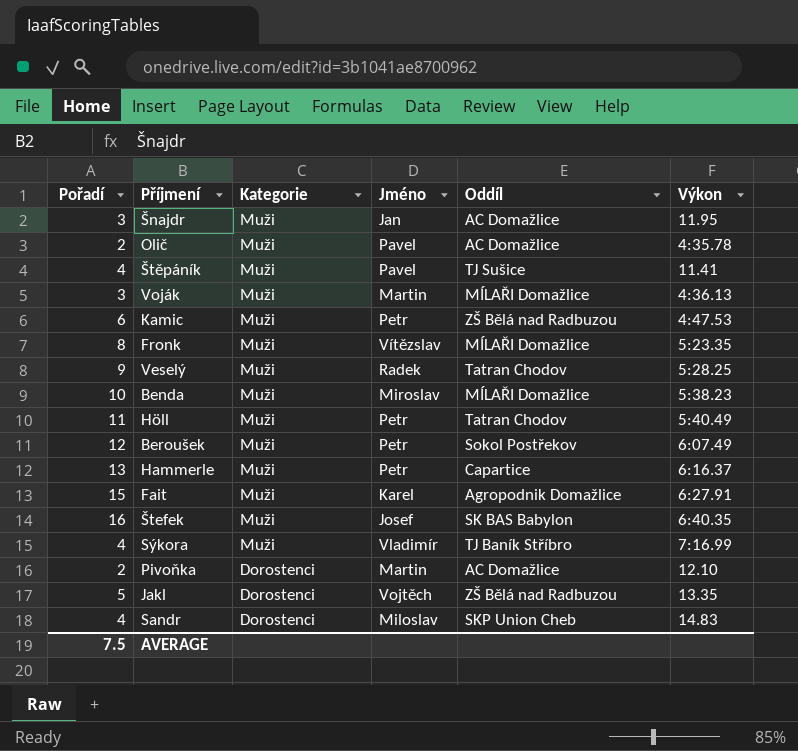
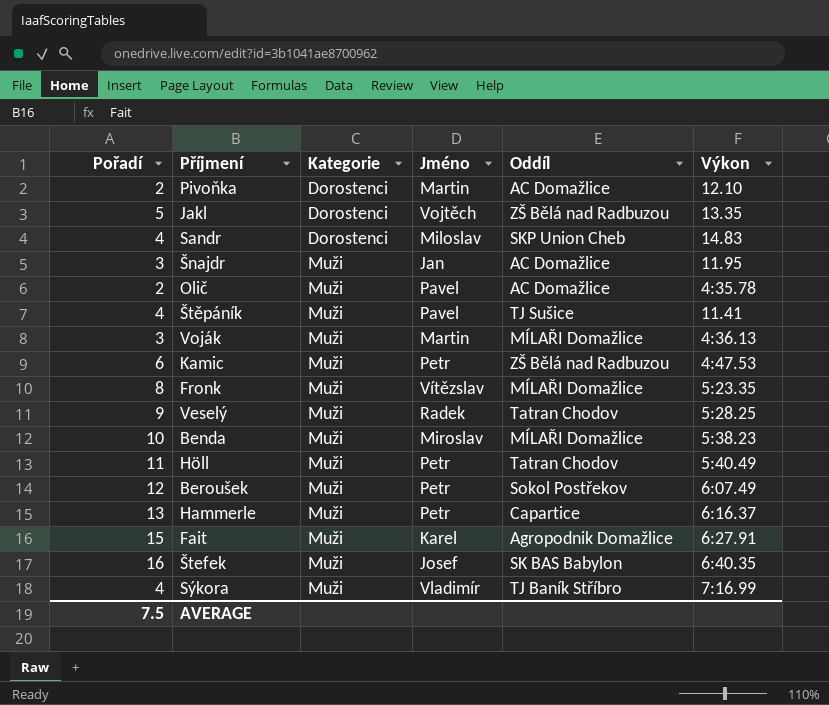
row order: Kategorie descending -> Kategorie ascending

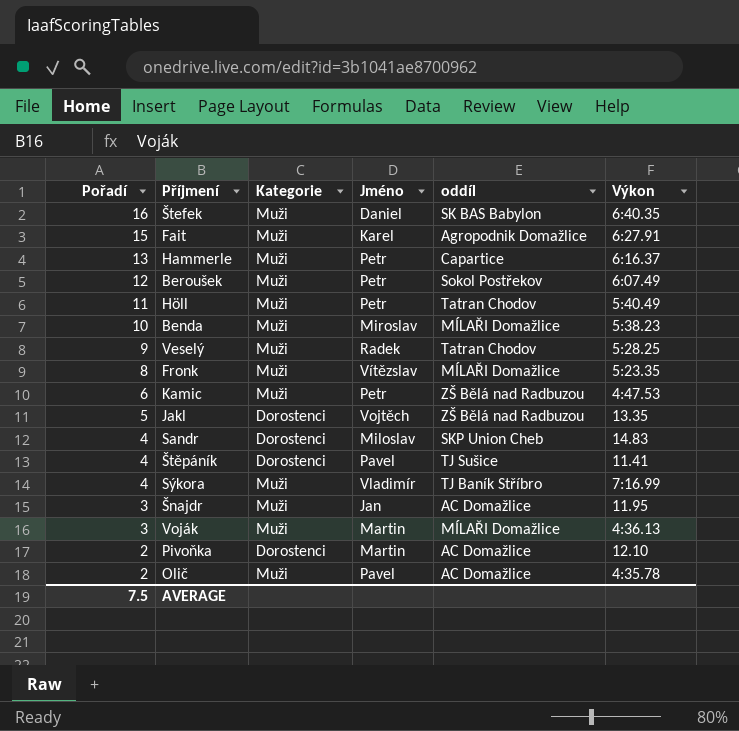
row order: Kategorie ascending -> Pořadí descending
column name: Oddíl -> oddíl
Štefek | Jméno: Josef -> Daniel
Štěpáník | Kategorie: Muži -> Dorostenci

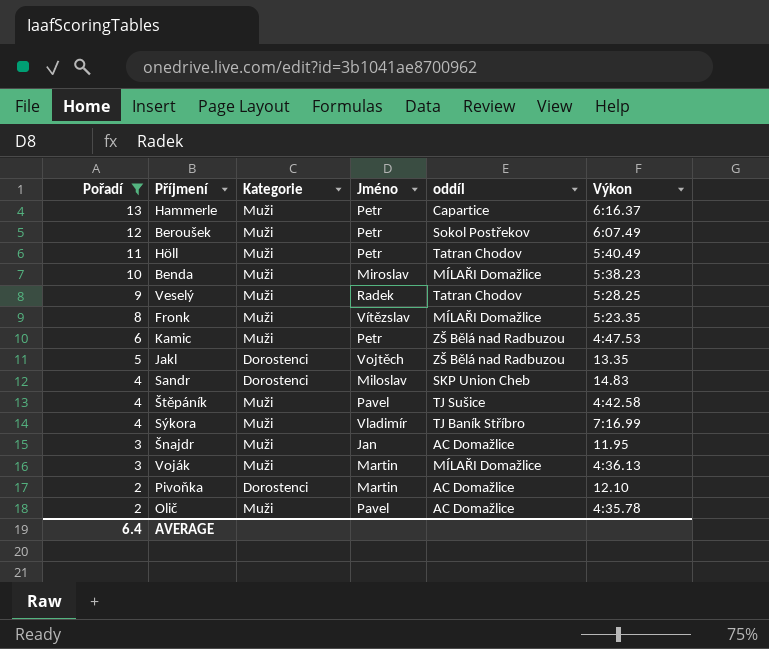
filter: none -> Pořadí <= 13
Štěpáník | Kategorie: Dorostenci -> Muži
Štěpáník | Výkon: 11.41 -> 4:42.58
AVERAGE | Pořadí: 7.5 -> 6.4

